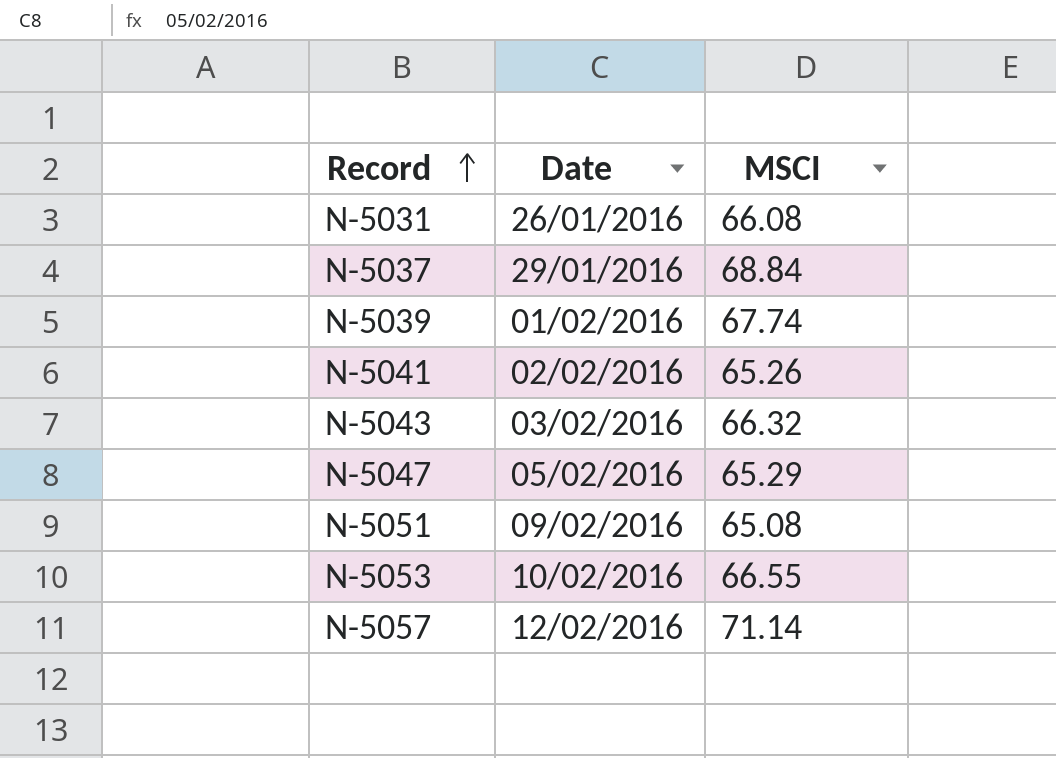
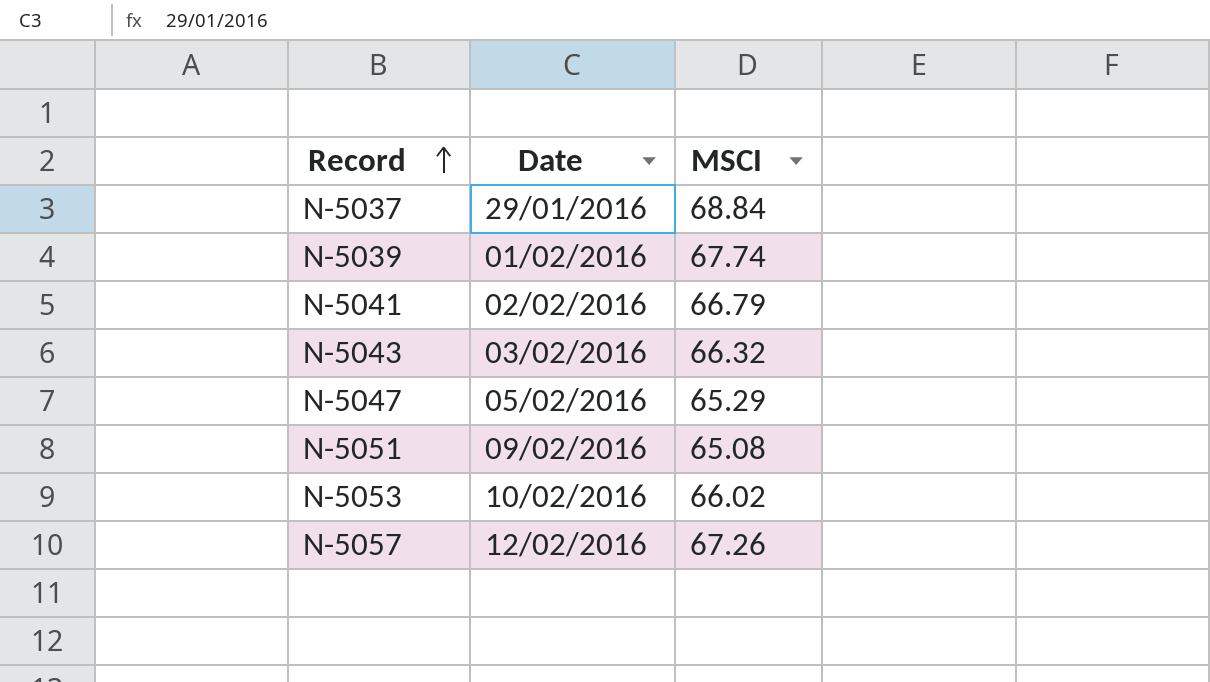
row N-5031: 26/01/2016 | 66.08 -> none
N-5041 | MSCI: 65.26 -> 66.79
N-5053 | MSCI: 66.55 -> 66.02
N-5057 | MSCI: 71.14 -> 67.26

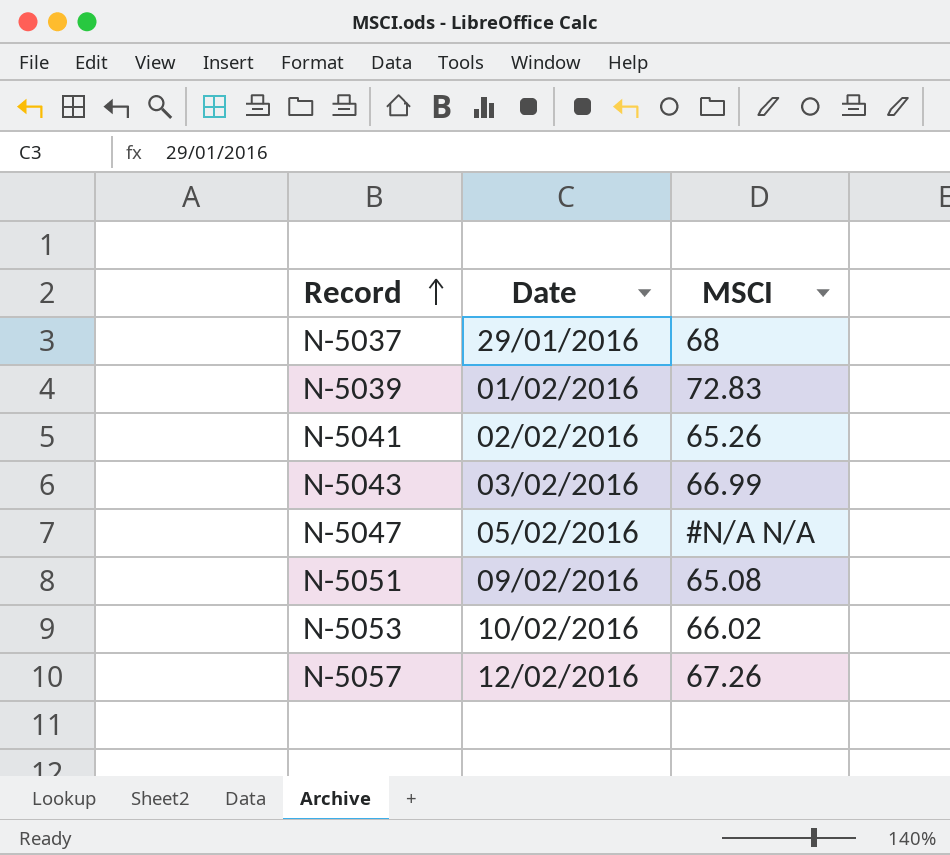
N-5037 | MSCI: 68.84 -> 68
N-5039 | MSCI: 67.74 -> 72.83
N-5041 | MSCI: 66.79 -> 65.26
N-5043 | MSCI: 66.32 -> 66.99
N-5047 | MSCI: 65.29 -> #N/A N/A

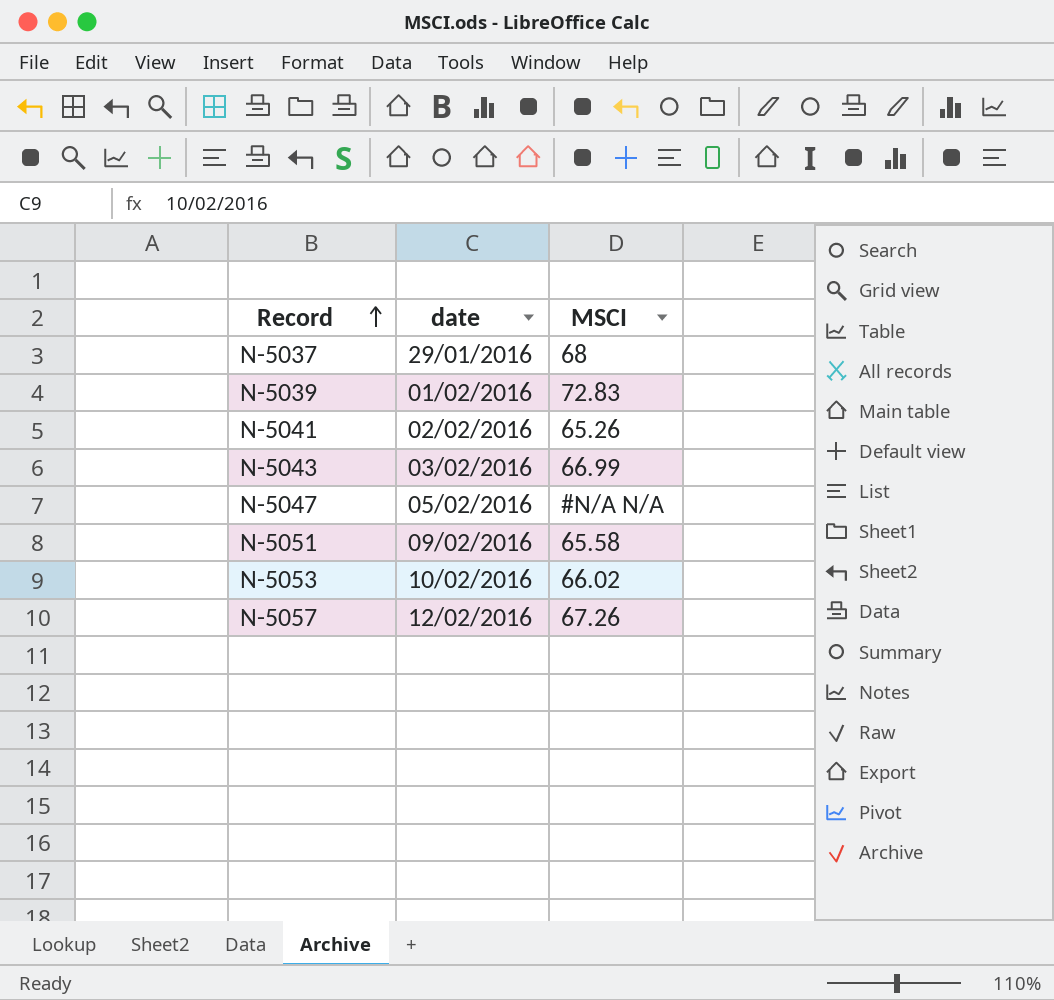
column name: Date -> date
N-5051 | MSCI: 65.08 -> 65.58

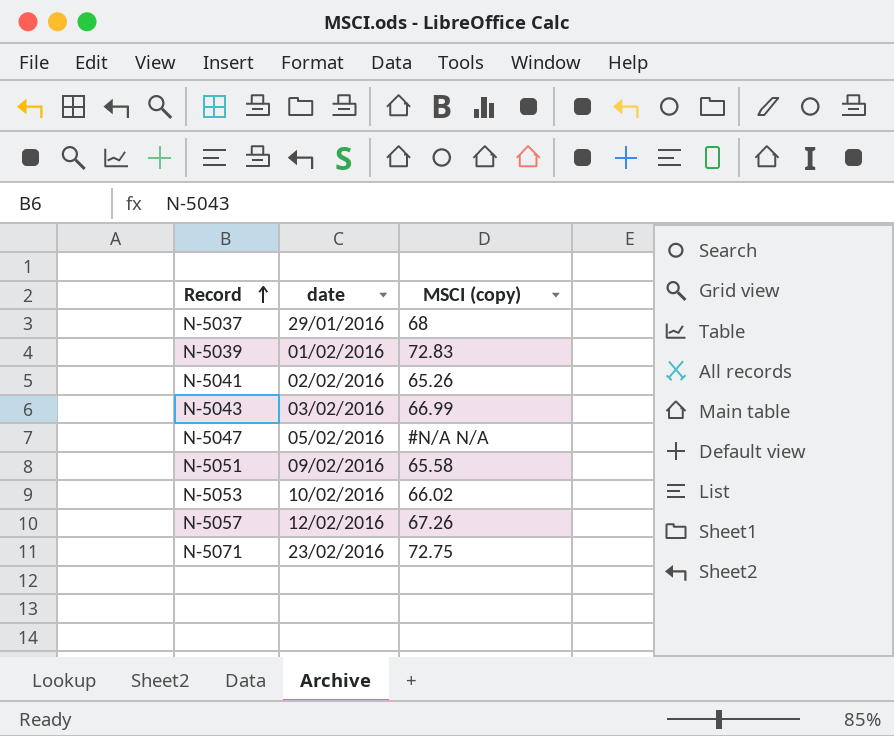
column name: MSCI -> MSCI (copy)
row N-5071: none -> 23/02/2016 | 72.75

